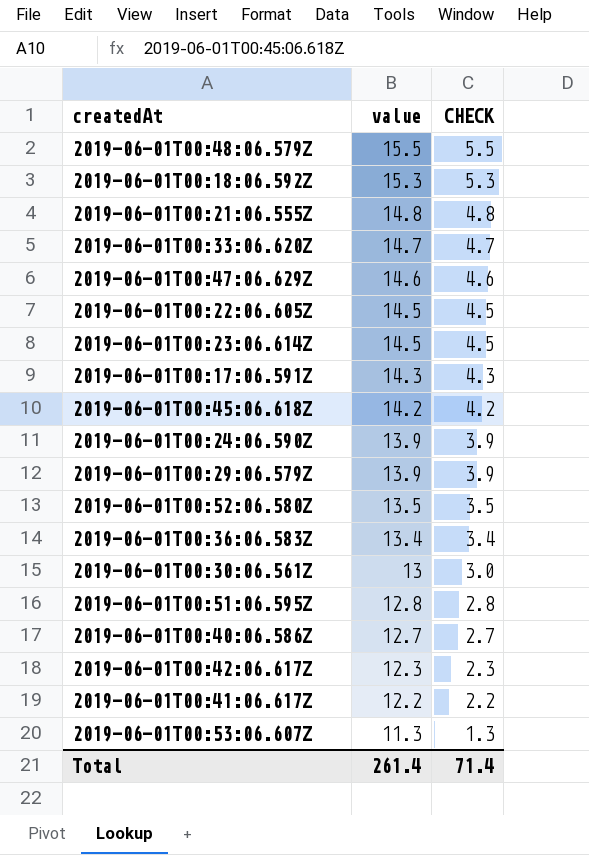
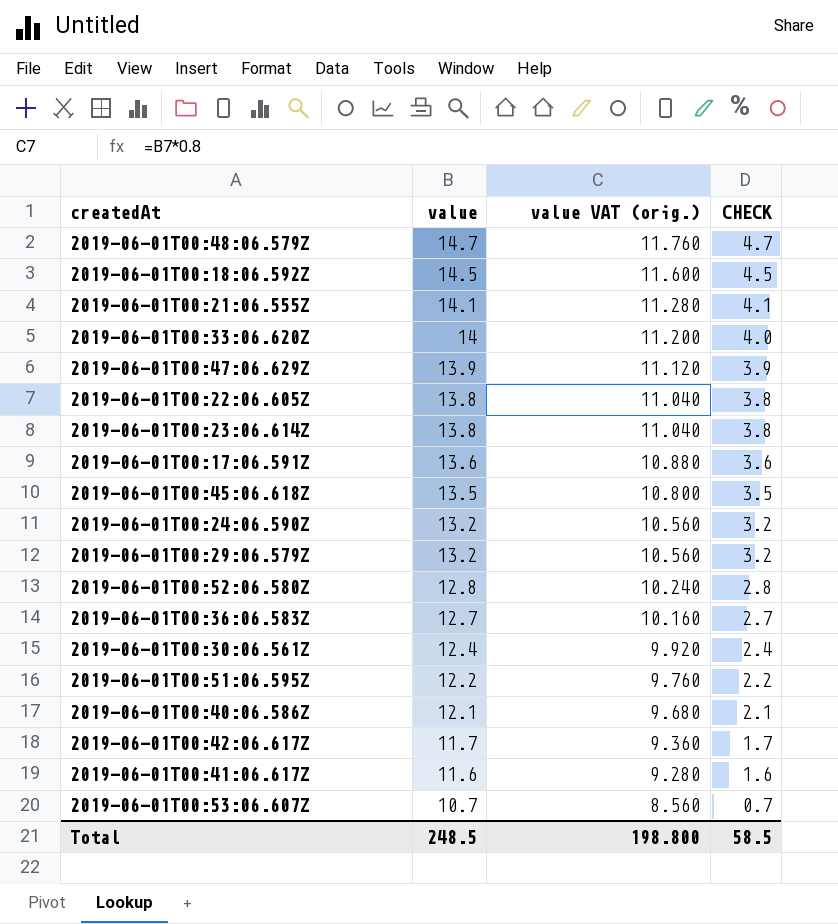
column value VAT (orig.) | formula: none -> [value] * 0.8
2019-06-01T00:48:06.579Z | value: 15.5 -> 14.7
2019-06-01T00:48:06.579Z | CHECK: 5.5 -> 4.7
2019-06-01T00:18:06.592Z | value: 15.3 -> 14.5
2019-06-01T00:18:06.592Z | CHECK: 5.3 -> 4.5
2019-06-01T00:21:06.555Z | value: 14.8 -> 14.1
2019-06-01T00:21:06.555Z | CHECK: 4.8 -> 4.1
2019-06-01T00:33:06.620Z | value: 14.7 -> 14
2019-06-01T00:33:06.620Z | CHECK: 4.7 -> 4.0
2019-06-01T00:47:06.629Z | value: 14.6 -> 13.9
2019-06-01T00:47:06.629Z | CHECK: 4.6 -> 3.9
2019-06-01T00:22:06.605Z | value: 14.5 -> 13.8
2019-06-01T00:22:06.605Z | CHECK: 4.5 -> 3.8
2019-06-01T00:23:06.614Z | value: 14.5 -> 13.8
2019-06-01T00:23:06.614Z | CHECK: 4.5 -> 3.8
2019-06-01T00:17:06.591Z | value: 14.3 -> 13.6
2019-06-01T00:17:06.591Z | CHECK: 4.3 -> 3.6
2019-06-01T00:45:06.618Z | value: 14.2 -> 13.5
2019-06-01T00:45:06.618Z | CHECK: 4.2 -> 3.5
2019-06-01T00:24:06.590Z | value: 13.9 -> 13.2
2019-06-01T00:24:06.590Z | CHECK: 3.9 -> 3.2
2019-06-01T00:29:06.579Z | value: 13.9 -> 13.2
2019-06-01T00:29:06.579Z | CHECK: 3.9 -> 3.2
2019-06-01T00:52:06.580Z | value: 13.5 -> 12.8
2019-06-01T00:52:06.580Z | CHECK: 3.5 -> 2.8
2019-06-01T00:36:06.583Z | value: 13.4 -> 12.7
2019-06-01T00:36:06.583Z | CHECK: 3.4 -> 2.7
2019-06-01T00:30:06.561Z | value: 13 -> 12.4
2019-06-01T00:30:06.561Z | CHECK: 3.0 -> 2.4
2019-06-01T00:51:06.595Z | value: 12.8 -> 12.2
2019-06-01T00:51:06.595Z | CHECK: 2.8 -> 2.2
2019-06-01T00:40:06.586Z | value: 12.7 -> 12.1
2019-06-01T00:40:06.586Z | CHECK: 2.7 -> 2.1
2019-06-01T00:42:06.617Z | value: 12.3 -> 11.7
2019-06-01T00:42:06.617Z | CHECK: 2.3 -> 1.7
2019-06-01T00:41:06.617Z | value: 12.2 -> 11.6
2019-06-01T00:41:06.617Z | CHECK: 2.2 -> 1.6
2019-06-01T00:53:06.607Z | value: 11.3 -> 10.7
2019-06-01T00:53:06.607Z | CHECK: 1.3 -> 0.7
Total | value: 261.4 -> 248.5
Total | CHECK: 71.4 -> 58.5

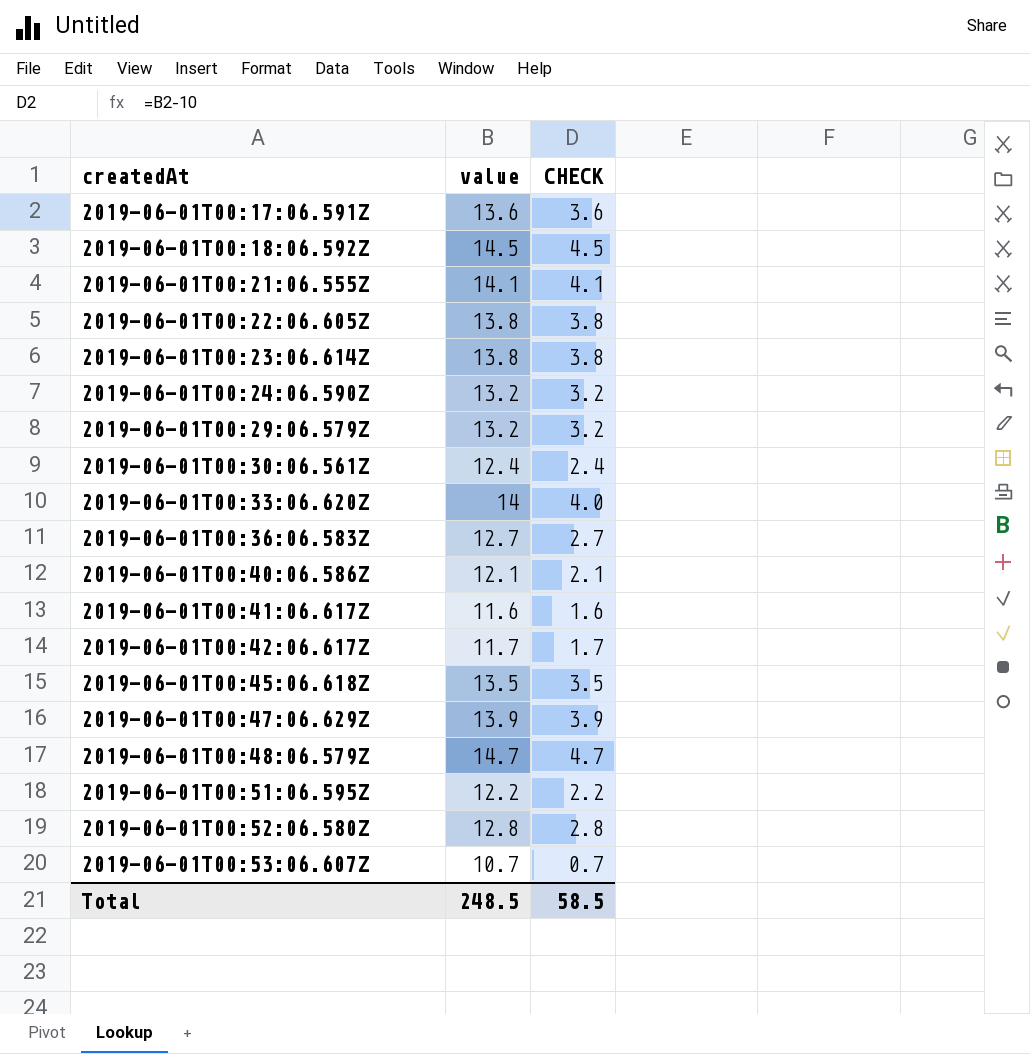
row order: value descending -> createdAt ascending
column value VAT (orig.) | formula: [value] * 0.8 -> none

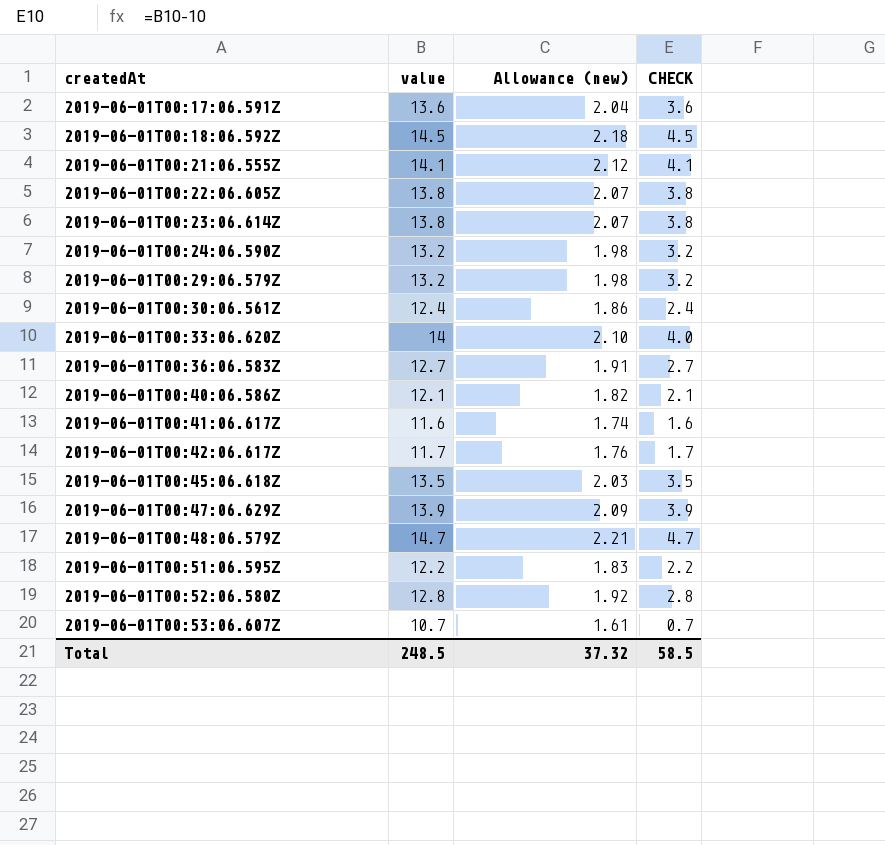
column Allowance (new) | formula: none -> [value] * 0.15

